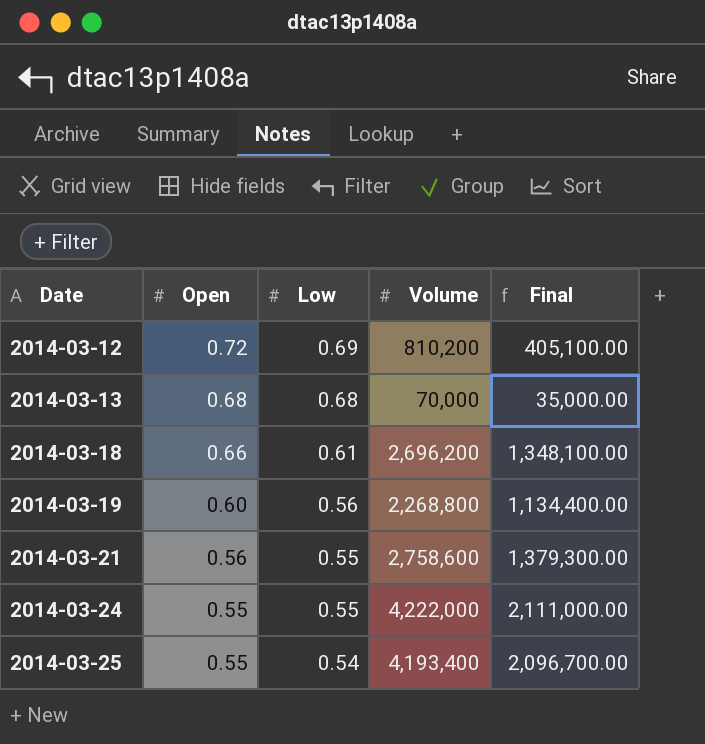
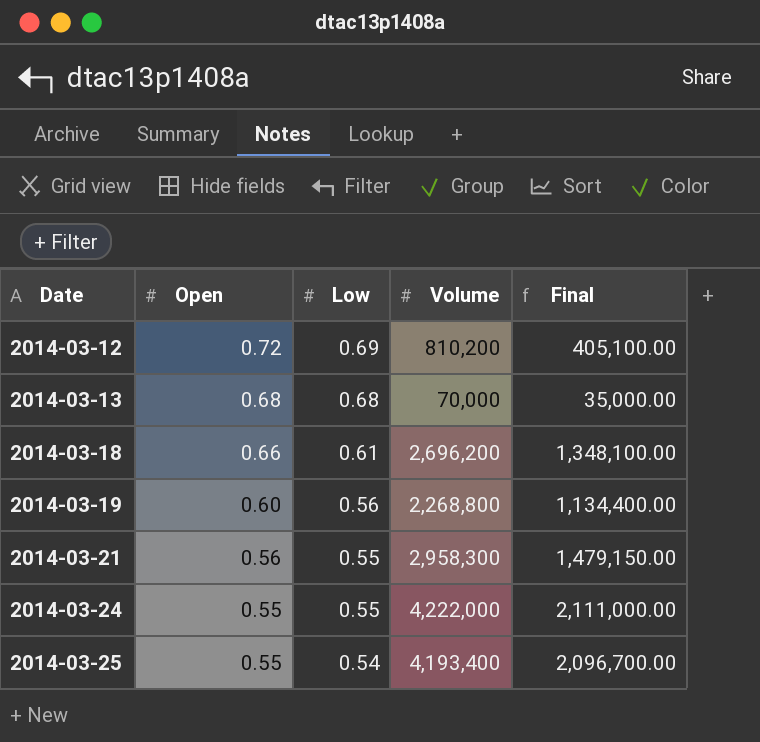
2014-03-21 | Volume: 2,758,600 -> 2,958,300
2014-03-21 | Final: 1,379,300.00 -> 1,479,150.00

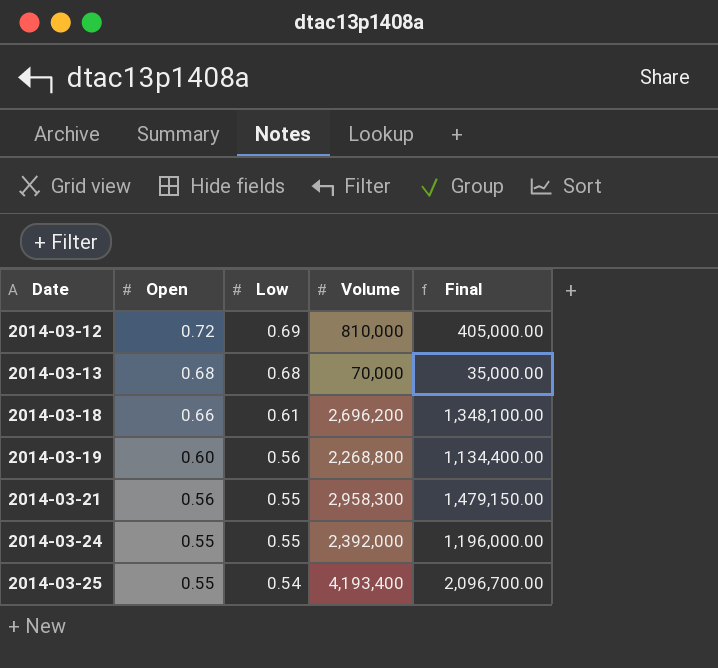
2014-03-12 | Volume: 810,200 -> 810,000
2014-03-12 | Final: 405,100.00 -> 405,000.00
2014-03-24 | Volume: 4,222,000 -> 2,392,000
2014-03-24 | Final: 2,111,000.00 -> 1,196,000.00

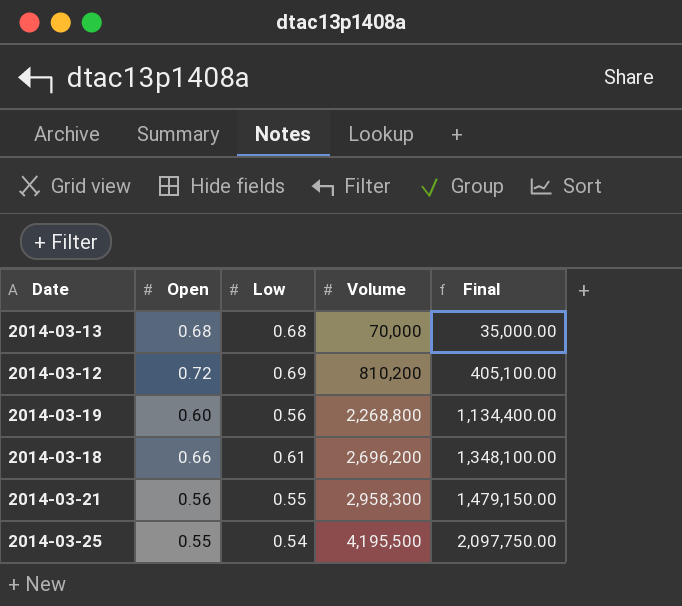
row order: Date ascending -> Volume ascending
row 2014-03-24: 0.55 | 0.55 | 2,392,000 | 1,196,000.00 -> none
2014-03-12 | Volume: 810,000 -> 810,200
2014-03-12 | Final: 405,000.00 -> 405,100.00
2014-03-25 | Volume: 4,193,400 -> 4,195,500
2014-03-25 | Final: 2,096,700.00 -> 2,097,750.00

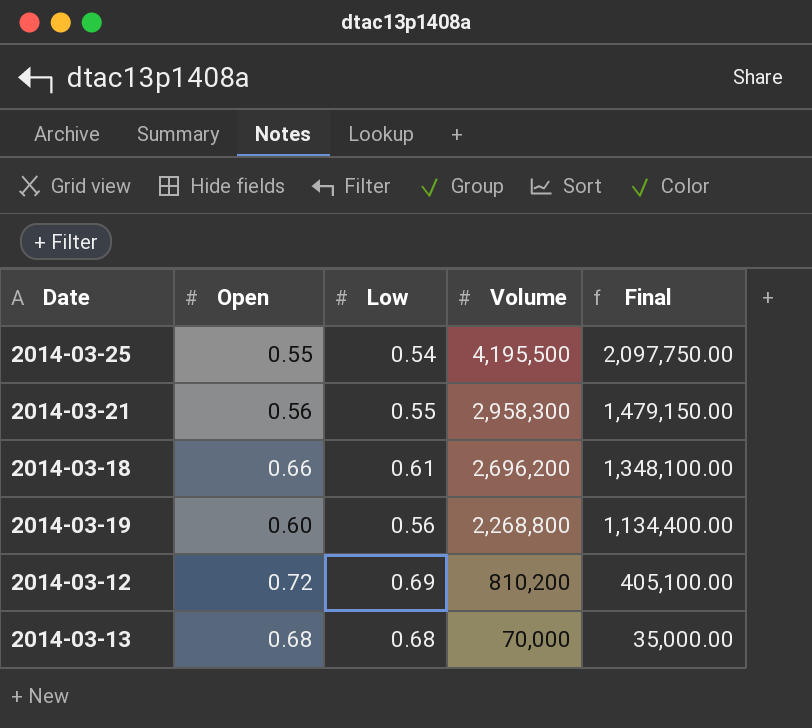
row order: Volume ascending -> Volume descending

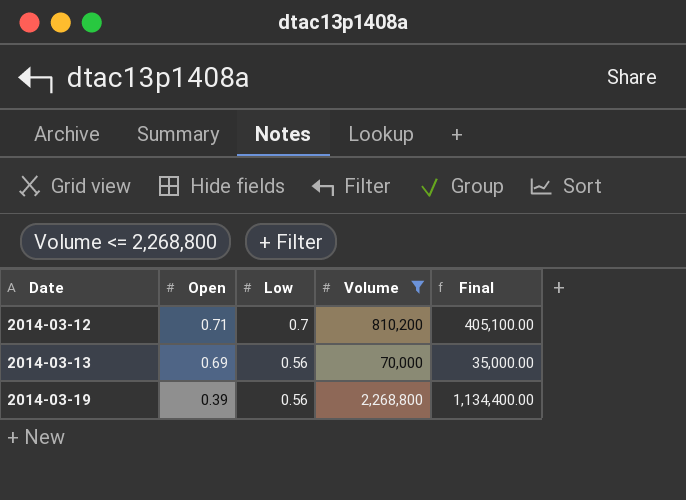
filter: none -> Volume <= 2,268,800
row order: Volume descending -> Date ascending
2014-03-12 | Open: 0.72 -> 0.71
2014-03-12 | Low: 0.69 -> 0.7
2014-03-13 | Open: 0.68 -> 0.69
2014-03-13 | Low: 0.68 -> 0.56
2014-03-19 | Open: 0.60 -> 0.39

